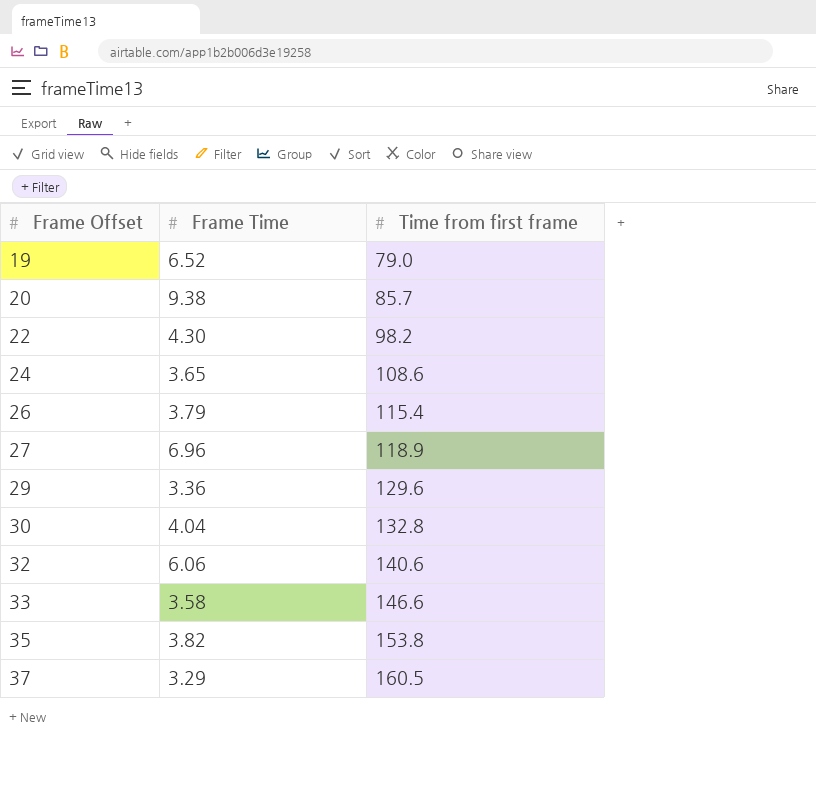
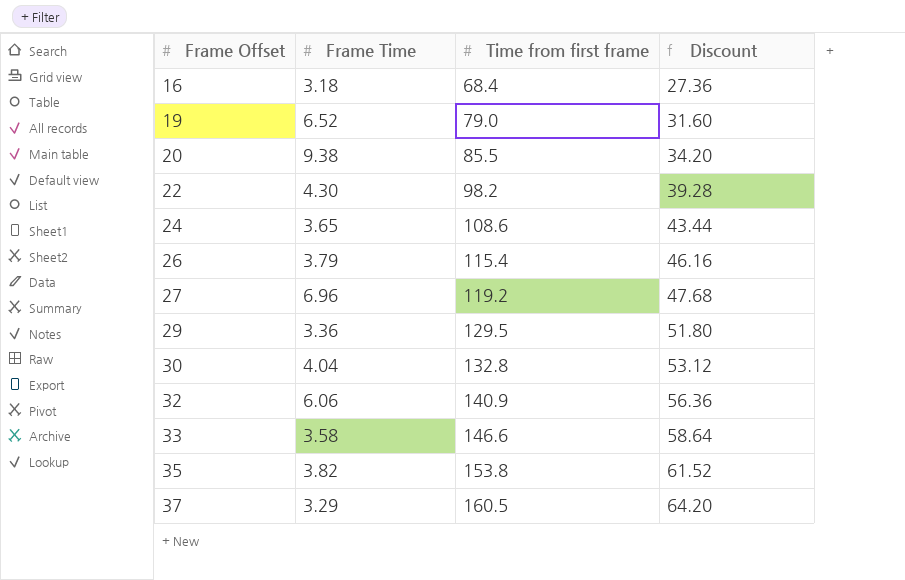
column Discount | formula: none -> [Time from first frame] * 0.4
row 16: none -> 3.18 | 68.4 | 27.36
20 | Time from first frame: 85.7 -> 85.5
27 | Time from first frame: 118.9 -> 119.2
29 | Time from first frame: 129.6 -> 129.5
32 | Time from first frame: 140.6 -> 140.9

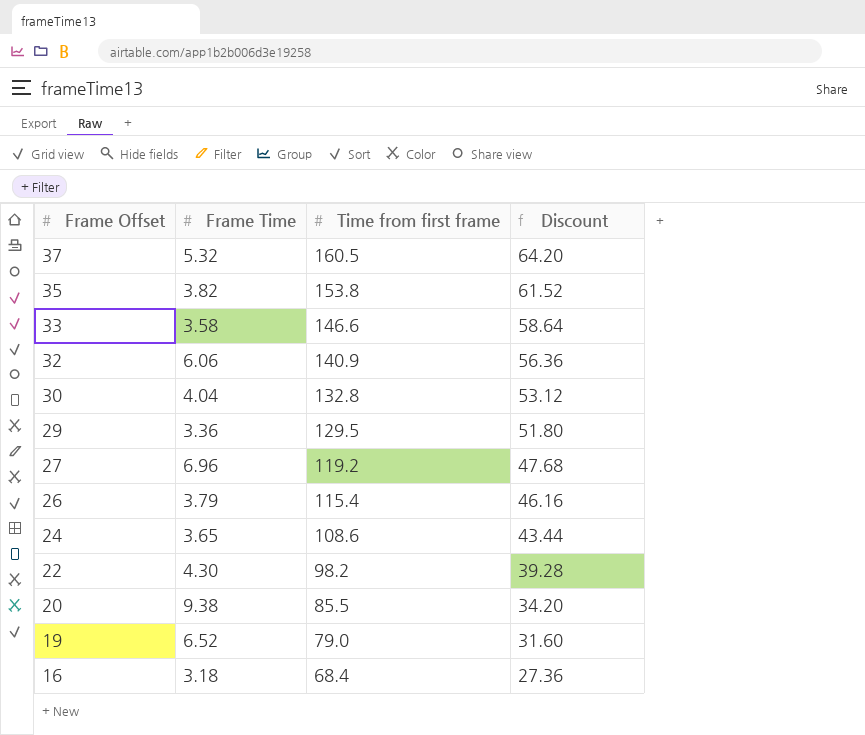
row order: Frame Offset ascending -> Frame Offset descending
37 | Frame Time: 3.29 -> 5.32

